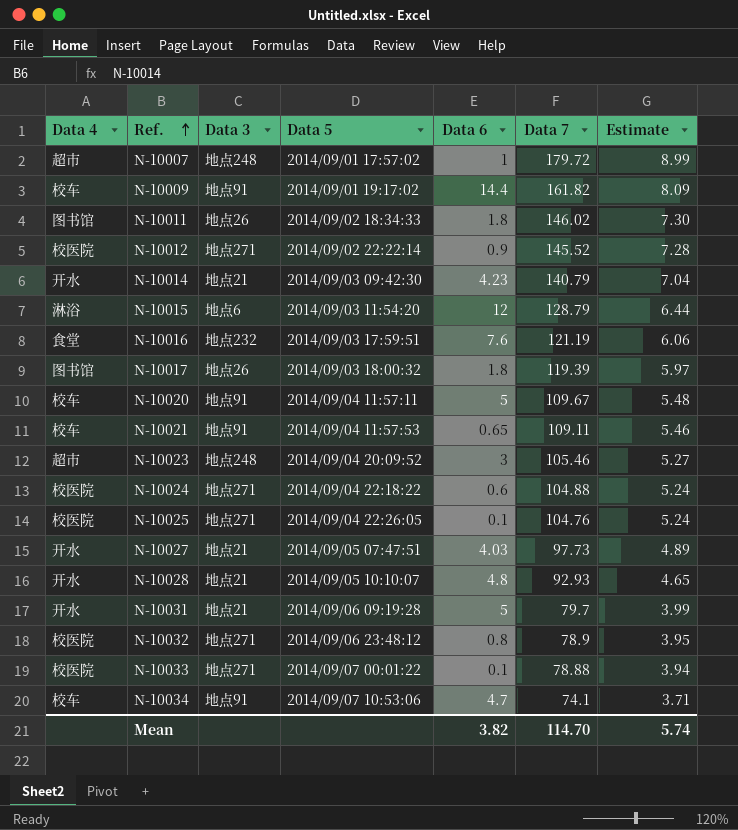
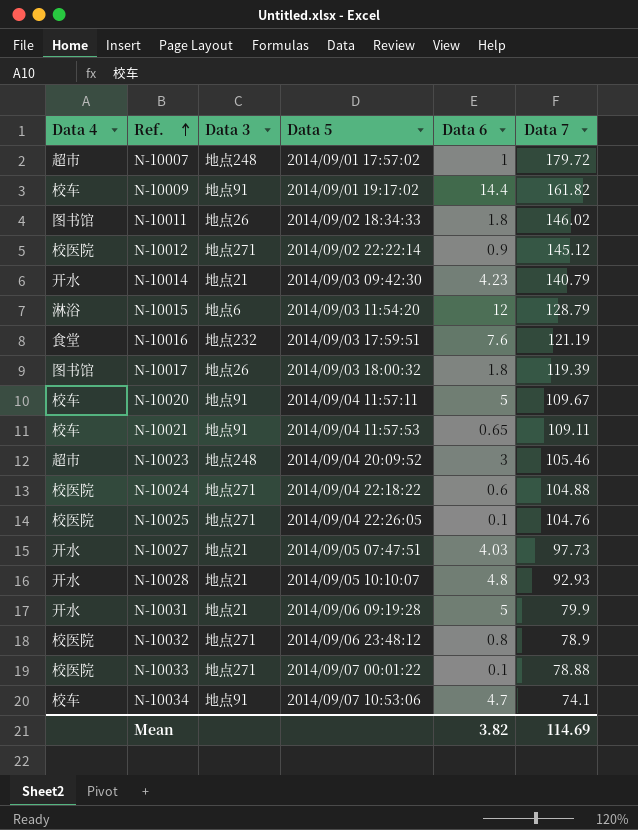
column Estimate | formula: [Data 7] * 0.05 -> none
N-10012 | Data 7: 145.52 -> 145.12
N-10031 | Data 7: 79.7 -> 79.9
Mean | Data 7: 114.70 -> 114.69

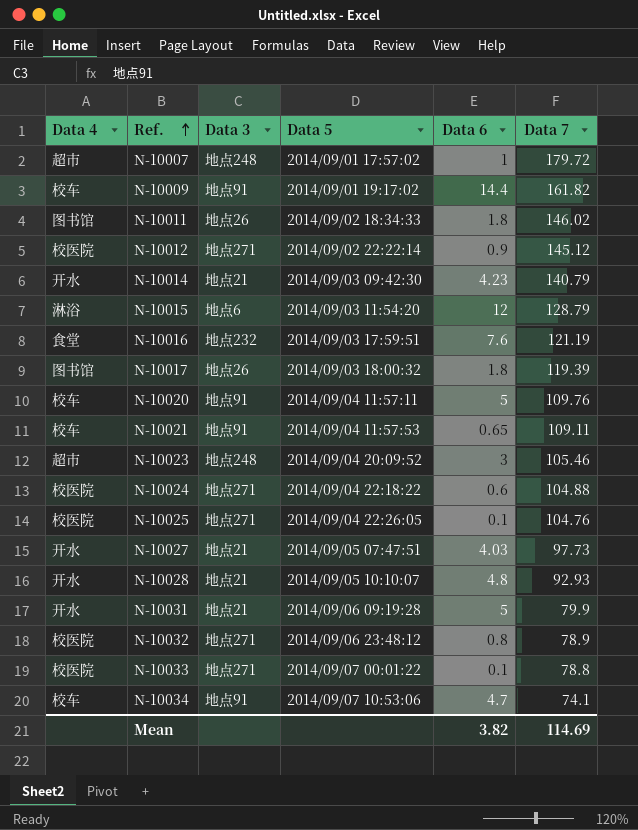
N-10020 | Data 7: 109.67 -> 109.76
N-10033 | Data 7: 78.88 -> 78.8

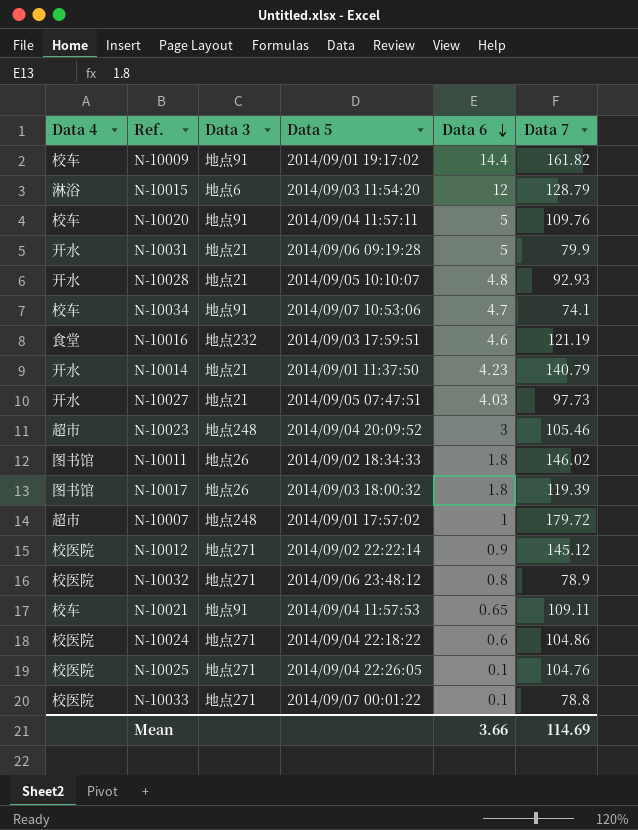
row order: Ref. ascending -> Data 6 descending
N-10016 | Data 6: 7.6 -> 4.6
N-10014 | Data 5: 2014/09/03 09:42:30 -> 2014/09/01 11:37:50
N-10024 | Data 7: 104.88 -> 104.86
Mean | Data 6: 3.82 -> 3.66

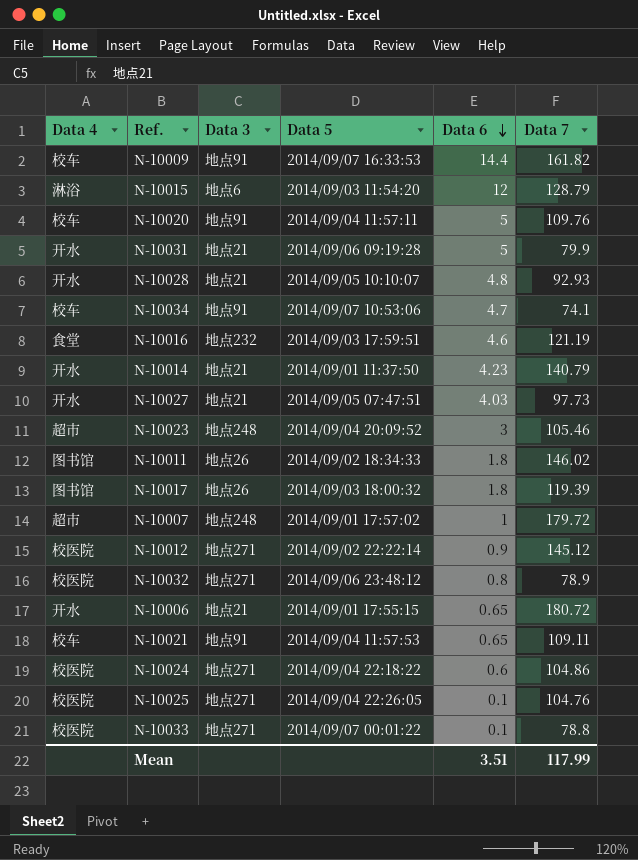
N-10009 | Data 5: 2014/09/01 19:17:02 -> 2014/09/07 16:33:53
row N-10006: none -> 开水 | 地点21 | 2014/09/01 17:55:15 | 0.65 | 180.72
Mean | Data 6: 3.66 -> 3.51
Mean | Data 7: 114.69 -> 117.99

